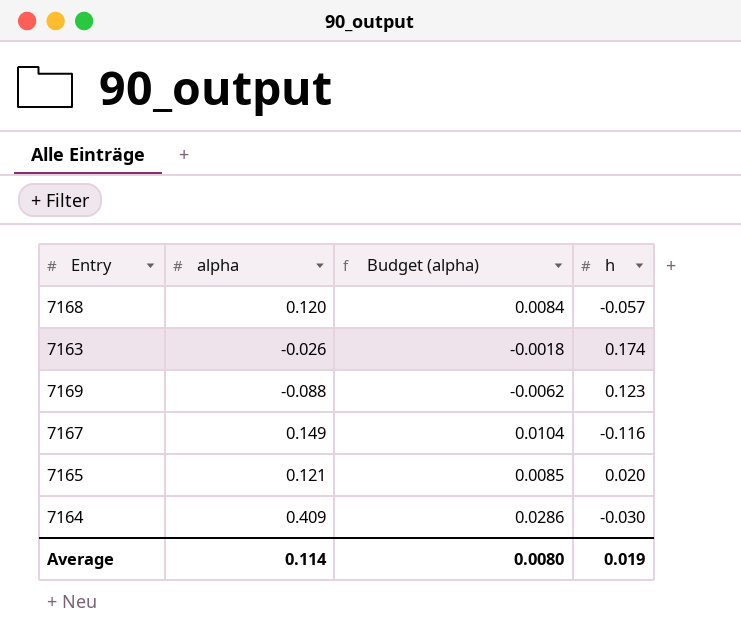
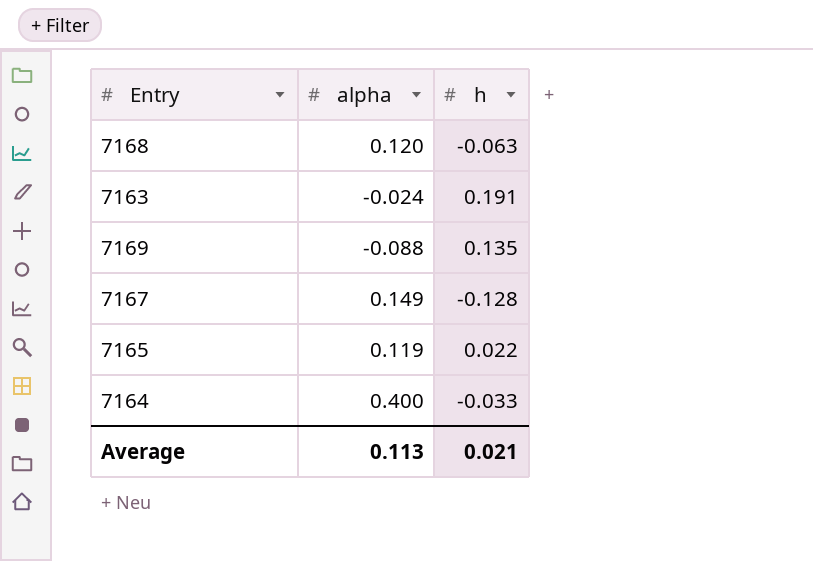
column Budget (alpha) | formula: [alpha] * 0.07 -> none
7168 | h: -0.057 -> -0.063
7163 | alpha: -0.026 -> -0.024
7163 | h: 0.174 -> 0.191
7169 | h: 0.123 -> 0.135
7167 | h: -0.116 -> -0.128
7165 | alpha: 0.121 -> 0.119
7165 | h: 0.020 -> 0.022
7164 | alpha: 0.409 -> 0.400
7164 | h: -0.030 -> -0.033
Average | alpha: 0.114 -> 0.113
Average | h: 0.019 -> 0.021

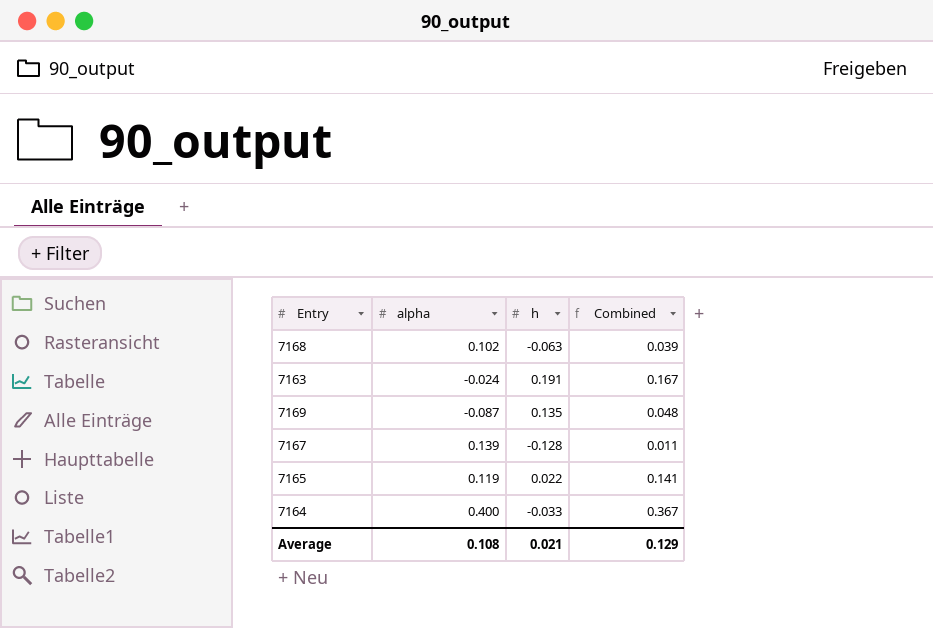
column Combined | formula: none -> [alpha] + [h]
7168 | alpha: 0.120 -> 0.102
7169 | alpha: -0.088 -> -0.087
7167 | alpha: 0.149 -> 0.139
Average | alpha: 0.113 -> 0.108

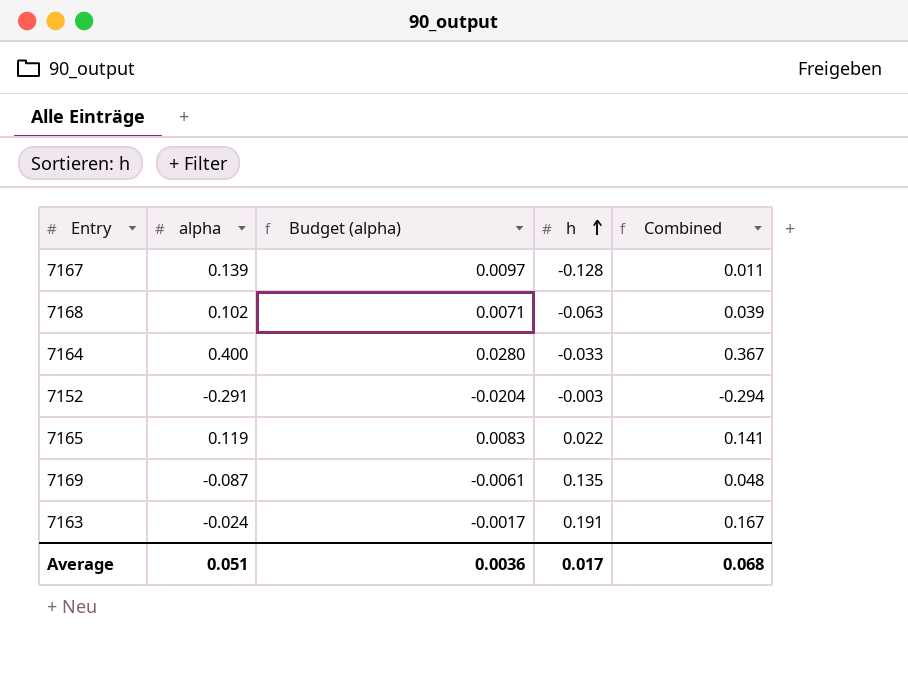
row order: none -> h ascending
column Budget (alpha) | formula: none -> [alpha] * 0.07
row 7152: none -> -0.291 | -0.0204 | -0.003 | -0.294
Average | alpha: 0.108 -> 0.051
Average | h: 0.021 -> 0.017
Average | Combined: 0.129 -> 0.068

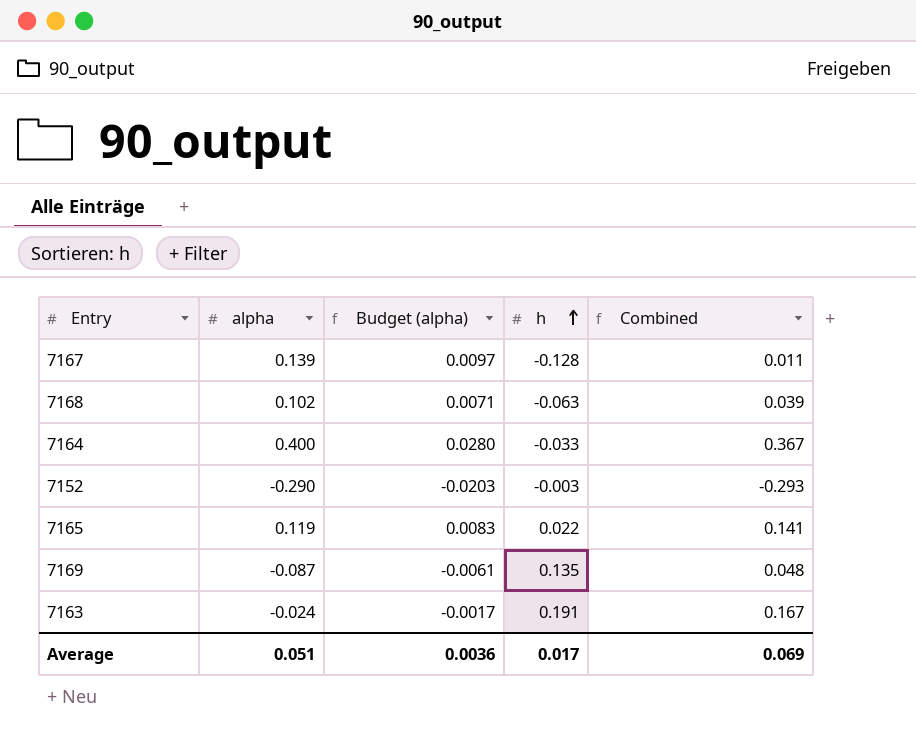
7152 | alpha: -0.291 -> -0.290
7152 | Budget (alpha): -0.0204 -> -0.0203
7152 | Combined: -0.294 -> -0.293
Average | Combined: 0.068 -> 0.069

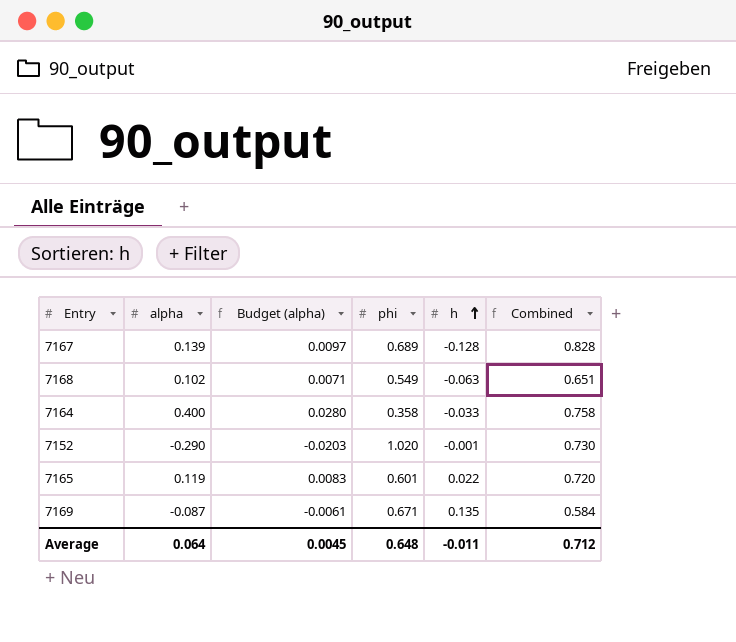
column phi | position: none -> 4
column Combined | formula: [alpha] + [h] -> [alpha] + [phi]
row 7163: -0.024 | -0.0017 | 0.191 | 0.167 -> none
7152 | h: -0.003 -> -0.001
Average | alpha: 0.051 -> 0.064
Average | Budget (alpha): 0.0036 -> 0.0045
Average | h: 0.017 -> -0.011
Average | Combined: 0.069 -> 0.712

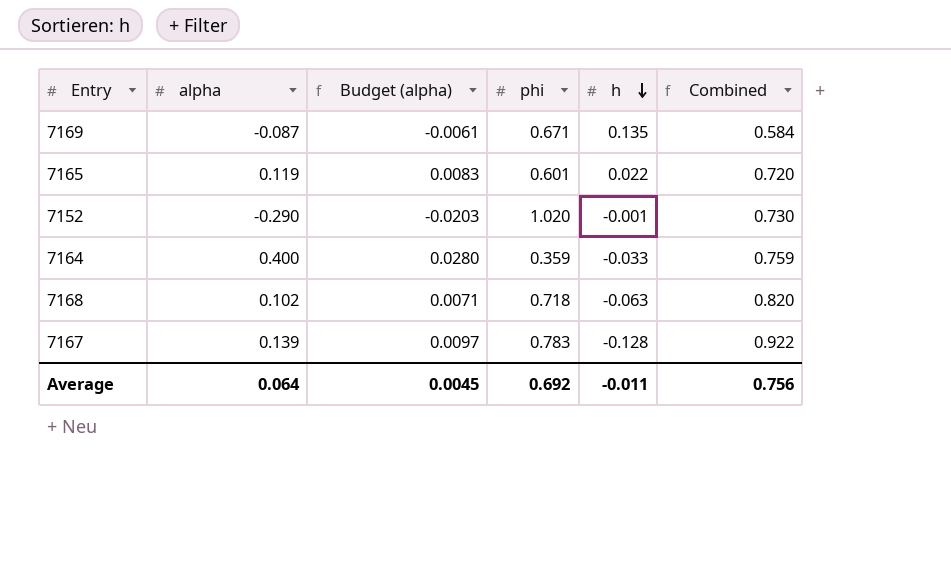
row order: h ascending -> h descending
7164 | phi: 0.358 -> 0.359
7164 | Combined: 0.758 -> 0.759
7168 | phi: 0.549 -> 0.718
7168 | Combined: 0.651 -> 0.820
7167 | phi: 0.689 -> 0.783
7167 | Combined: 0.828 -> 0.922
Average | phi: 0.648 -> 0.692
Average | Combined: 0.712 -> 0.756

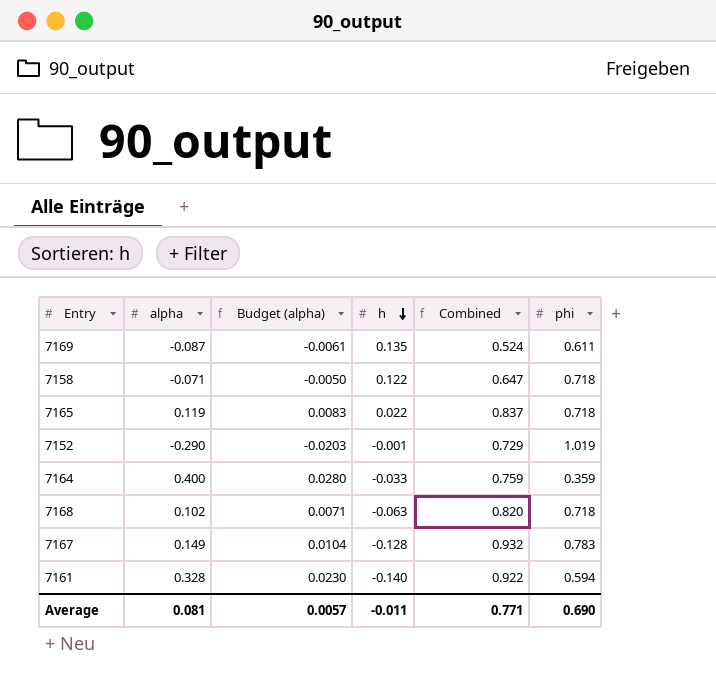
column phi | position: 4 -> 6
7169 | Combined: 0.584 -> 0.524
7169 | phi: 0.671 -> 0.611
row 7158: none -> -0.071 | -0.0050 | 0.122 | 0.647 | 0.718
7165 | Combined: 0.720 -> 0.837
7165 | phi: 0.601 -> 0.718
7152 | Combined: 0.730 -> 0.729
7152 | phi: 1.020 -> 1.019
7167 | alpha: 0.139 -> 0.149
7167 | Budget (alpha): 0.0097 -> 0.0104
7167 | Combined: 0.922 -> 0.932
row 7161: none -> 0.328 | 0.0230 | -0.140 | 0.922 | 0.594
Average | alpha: 0.064 -> 0.081
Average | Budget (alpha): 0.0045 -> 0.0057
Average | Combined: 0.756 -> 0.771
Average | phi: 0.692 -> 0.690

